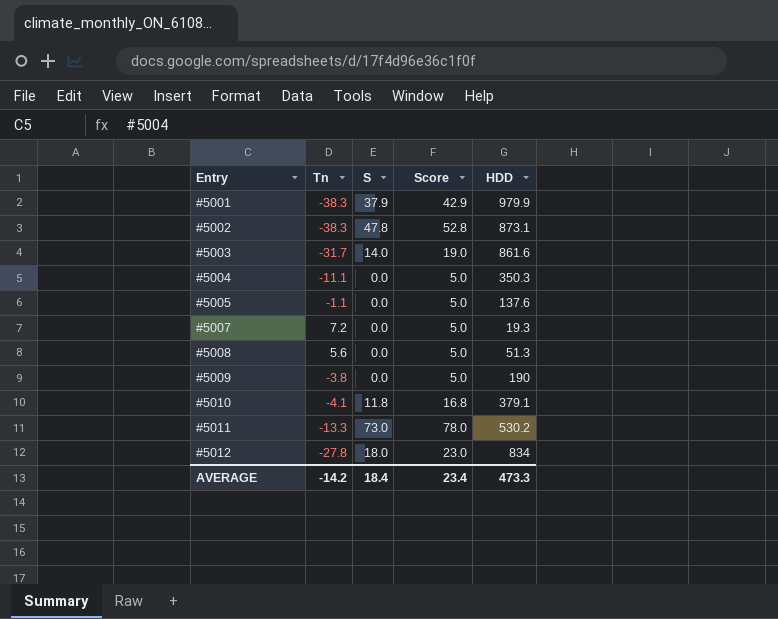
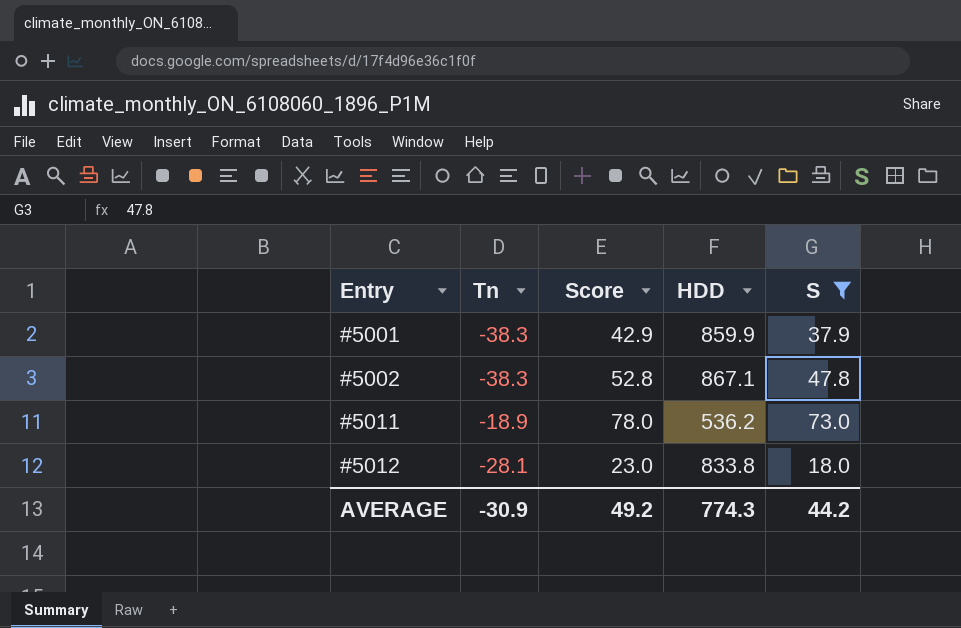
filter: none -> S >= 18.0
column S | position: 3 -> 5
#5001 | HDD: 979.9 -> 859.9
#5002 | HDD: 873.1 -> 867.1
#5011 | Tn: -13.3 -> -18.9
#5011 | HDD: 530.2 -> 536.2
#5012 | Tn: -27.8 -> -28.1
#5012 | HDD: 834 -> 833.8
AVERAGE | Tn: -14.2 -> -30.9
AVERAGE | Score: 23.4 -> 49.2
AVERAGE | HDD: 473.3 -> 774.3
AVERAGE | S: 18.4 -> 44.2

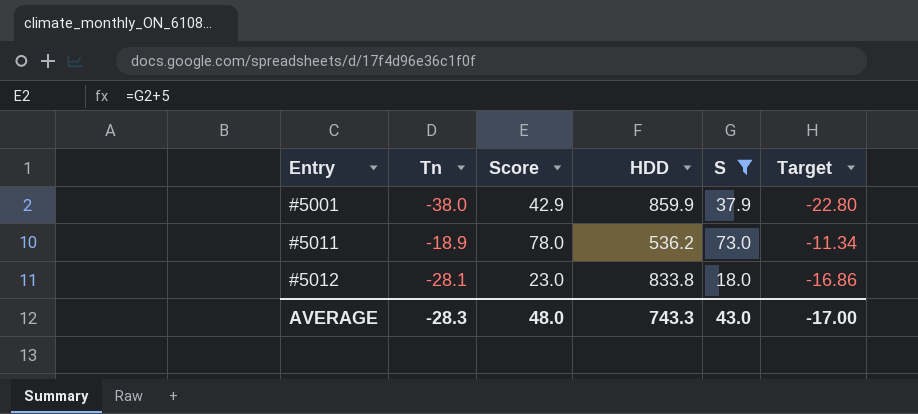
column Target | formula: none -> [Tn] * 0.6
row #5002: -38.3 | 52.8 | 867.1 | 47.8 -> none
#5001 | Tn: -38.3 -> -38.0
AVERAGE | Tn: -30.9 -> -28.3
AVERAGE | Score: 49.2 -> 48.0
AVERAGE | HDD: 774.3 -> 743.3
AVERAGE | S: 44.2 -> 43.0

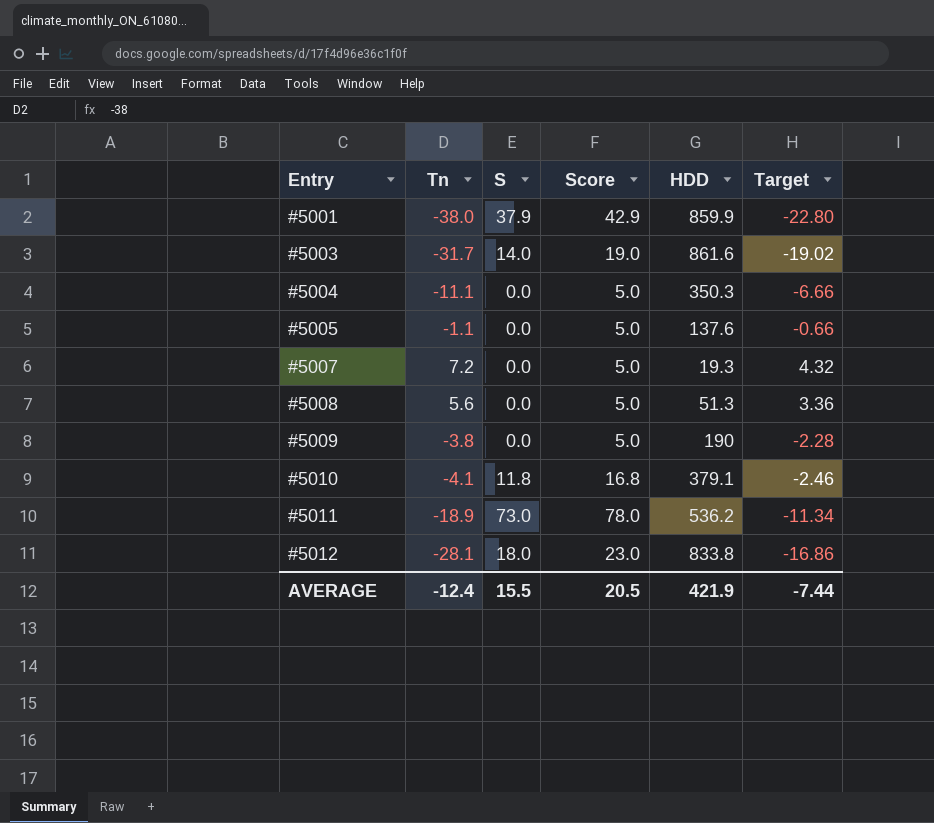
filter: S >= 18.0 -> none
column S | position: 5 -> 3
AVERAGE | Tn: -28.3 -> -12.4
AVERAGE | S: 43.0 -> 15.5
AVERAGE | Score: 48.0 -> 20.5
AVERAGE | HDD: 743.3 -> 421.9
AVERAGE | Target: -17.00 -> -7.44

